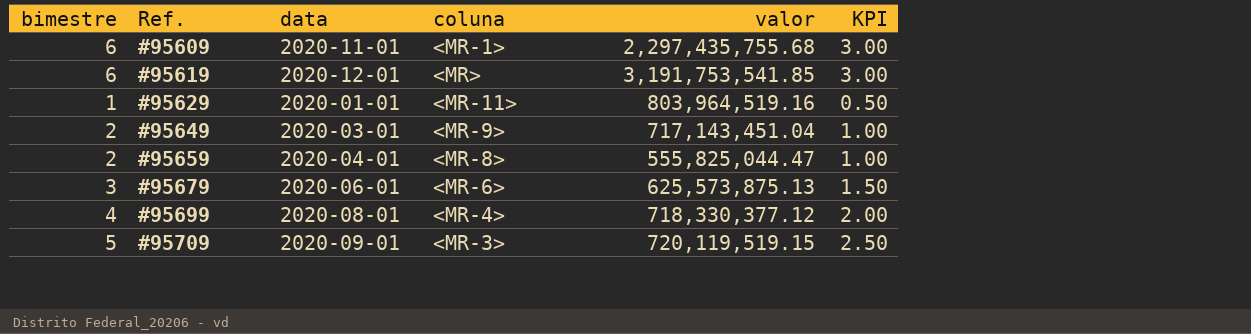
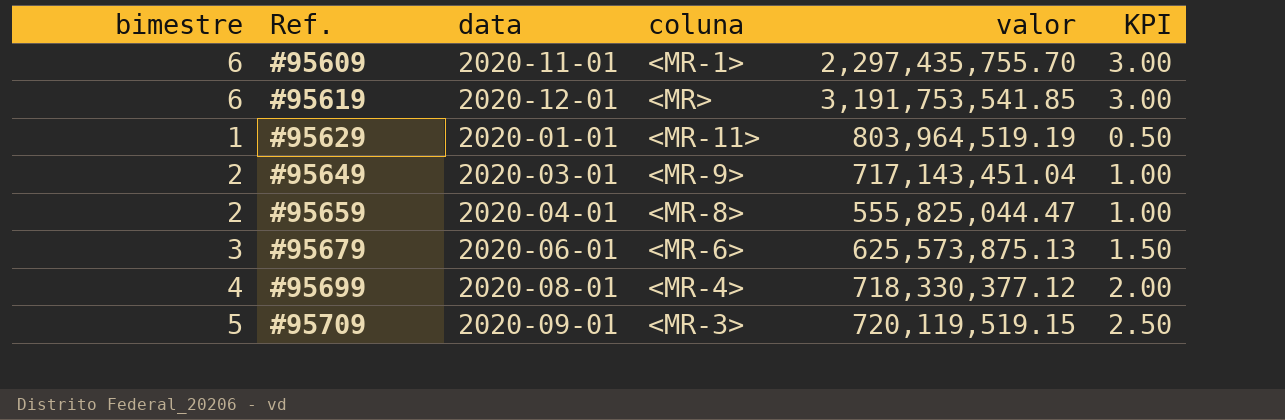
#95609 | valor: 2,297,435,755.68 -> 2,297,435,755.70
#95629 | valor: 803,964,519.16 -> 803,964,519.19

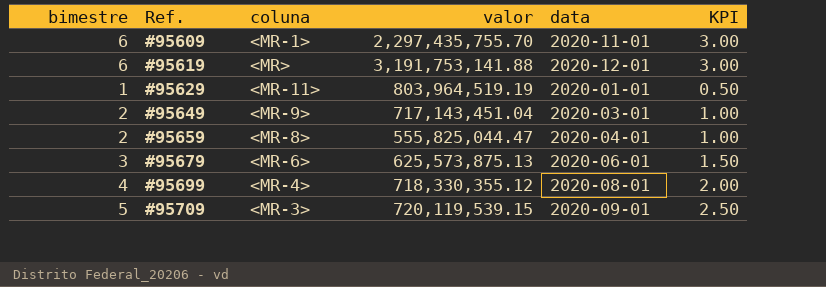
column data | position: 3 -> 5
#95619 | valor: 3,191,753,541.85 -> 3,191,753,141.88
#95699 | valor: 718,330,377.12 -> 718,330,355.12
#95709 | valor: 720,119,519.15 -> 720,119,539.15

